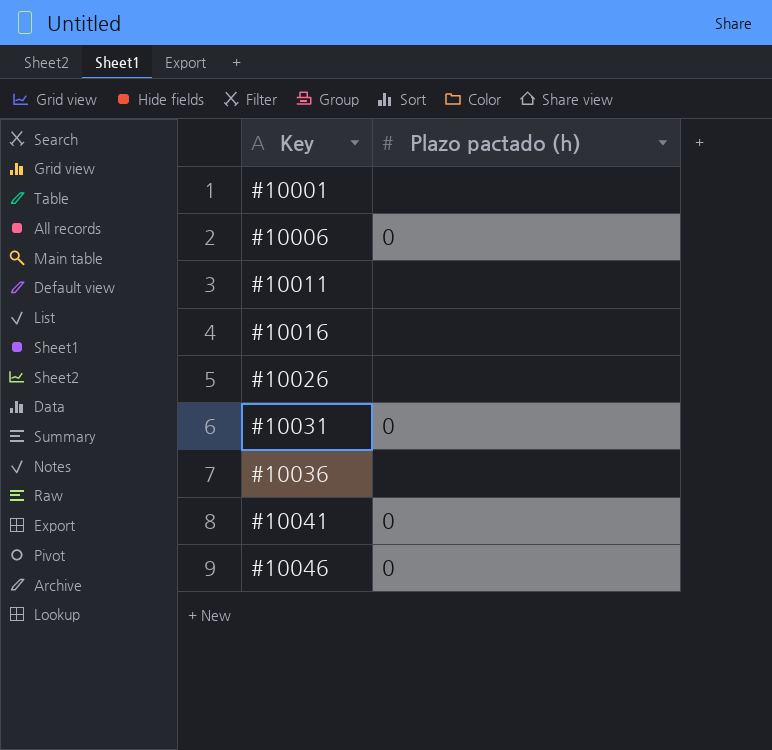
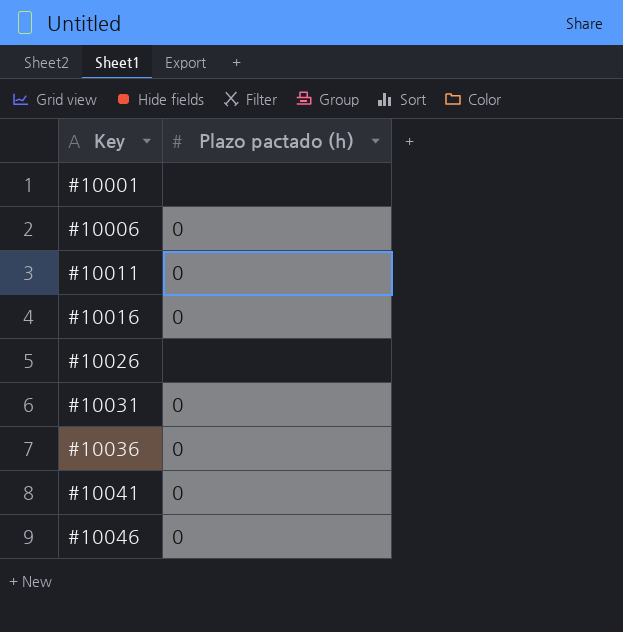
#10011 | Plazo pactado (h): none -> 0
#10016 | Plazo pactado (h): none -> 0
#10036 | Plazo pactado (h): none -> 0

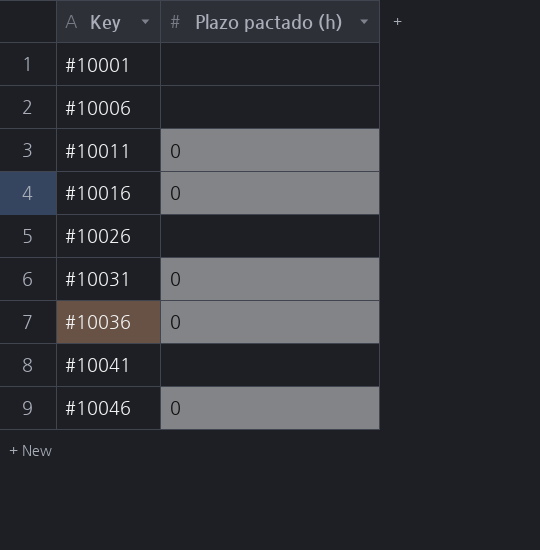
#10006 | Plazo pactado (h): 0 -> none
#10041 | Plazo pactado (h): 0 -> none

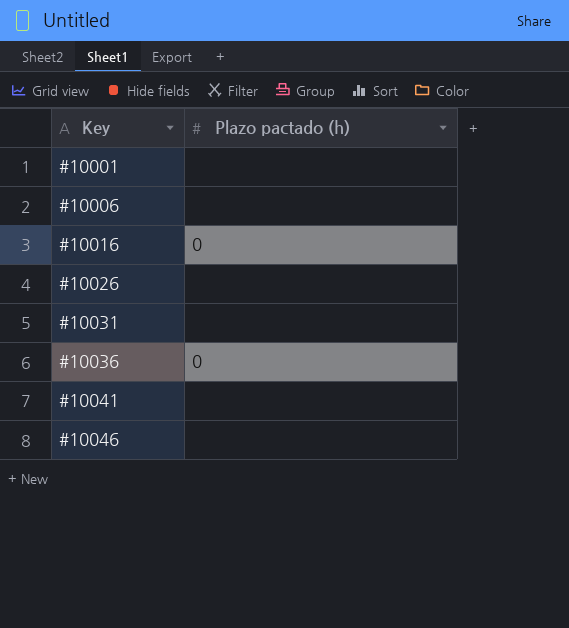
row #10011: 0 -> none
#10031 | Plazo pactado (h): 0 -> none
#10046 | Plazo pactado (h): 0 -> none

